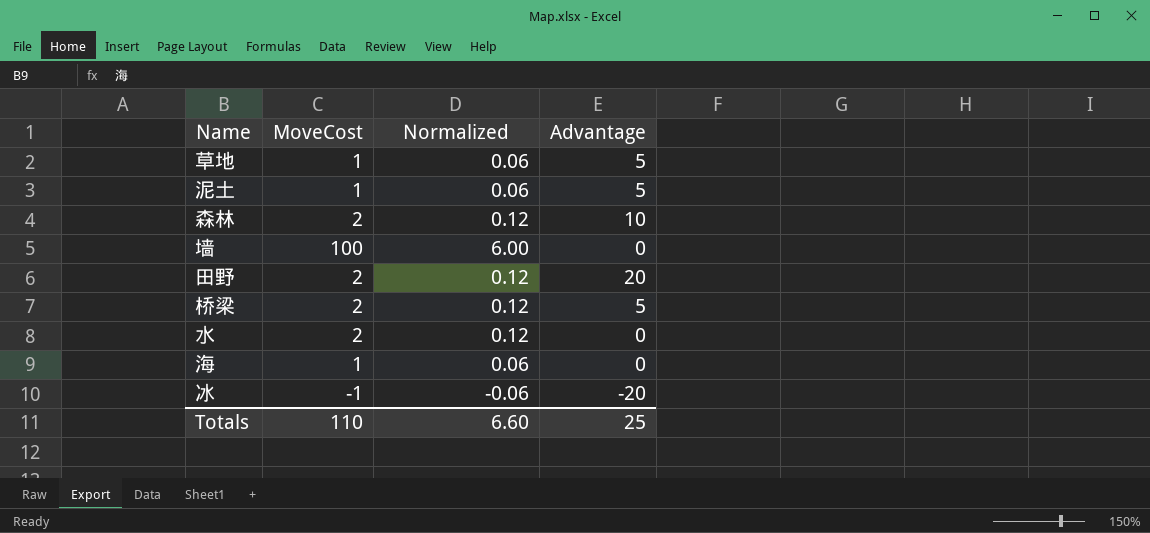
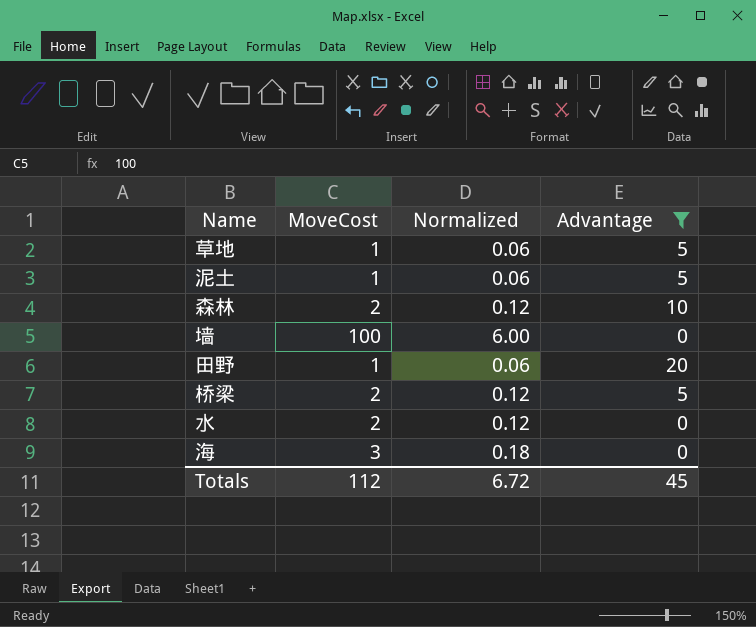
filter: none -> Advantage != -20
田野 | MoveCost: 2 -> 1
田野 | Normalized: 0.12 -> 0.06
海 | MoveCost: 1 -> 3
海 | Normalized: 0.06 -> 0.18
Totals | MoveCost: 110 -> 112
Totals | Normalized: 6.60 -> 6.72
Totals | Advantage: 25 -> 45

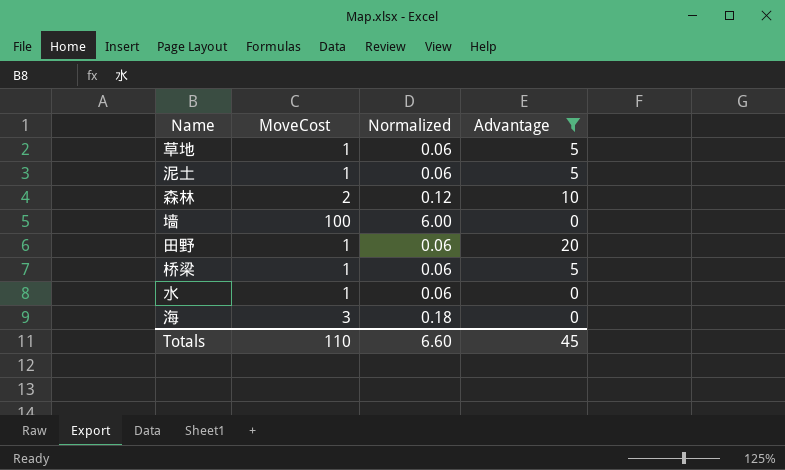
桥梁 | MoveCost: 2 -> 1
桥梁 | Normalized: 0.12 -> 0.06
水 | MoveCost: 2 -> 1
水 | Normalized: 0.12 -> 0.06
Totals | MoveCost: 112 -> 110
Totals | Normalized: 6.72 -> 6.60

